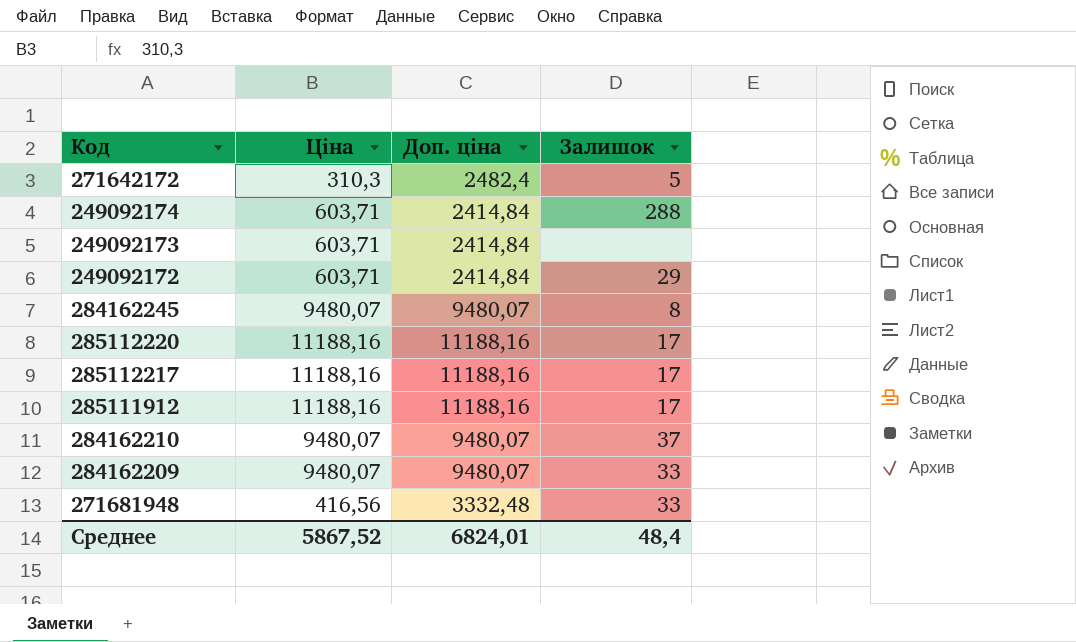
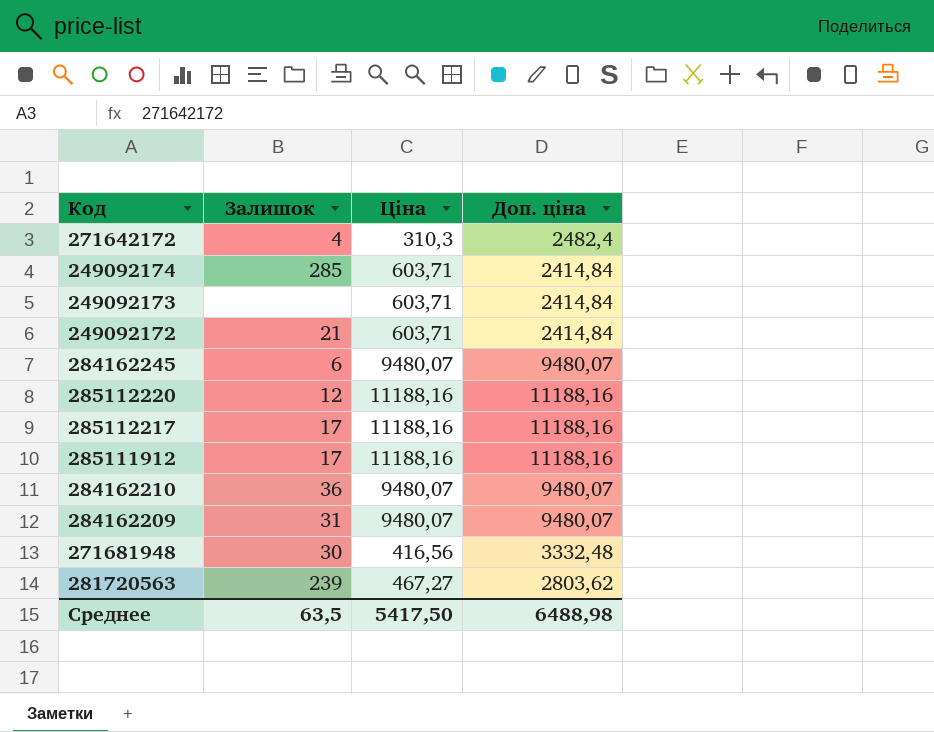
column Залишок | position: 4 -> 2
271642172 | Залишок: 5 -> 4
249092174 | Залишок: 288 -> 285
249092172 | Залишок: 29 -> 21
284162245 | Залишок: 8 -> 6
285112220 | Залишок: 17 -> 12
284162210 | Залишок: 37 -> 36
284162209 | Залишок: 33 -> 31
271681948 | Залишок: 33 -> 30
row 281720563: none -> 239 | 467,27 | 2803,62
Среднее | Залишок: 48,4 -> 63,5
Среднее | Ціна: 5867,52 -> 5417,50
Среднее | Доп. ціна: 6824,01 -> 6488,98

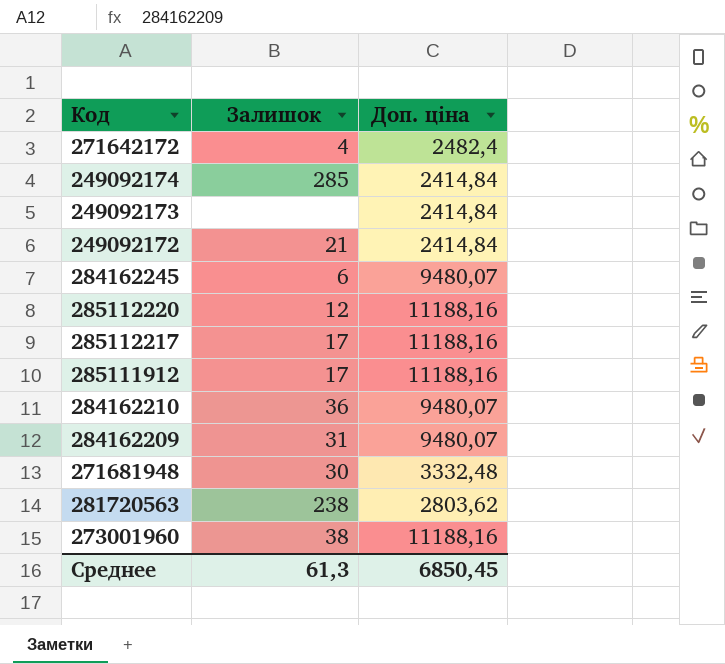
column Ціна | position: 3 -> none
281720563 | Залишок: 239 -> 238
row 273001960: none -> 38 | 11188,16
Среднее | Залишок: 63,5 -> 61,3
Среднее | Доп. ціна: 6488,98 -> 6850,45

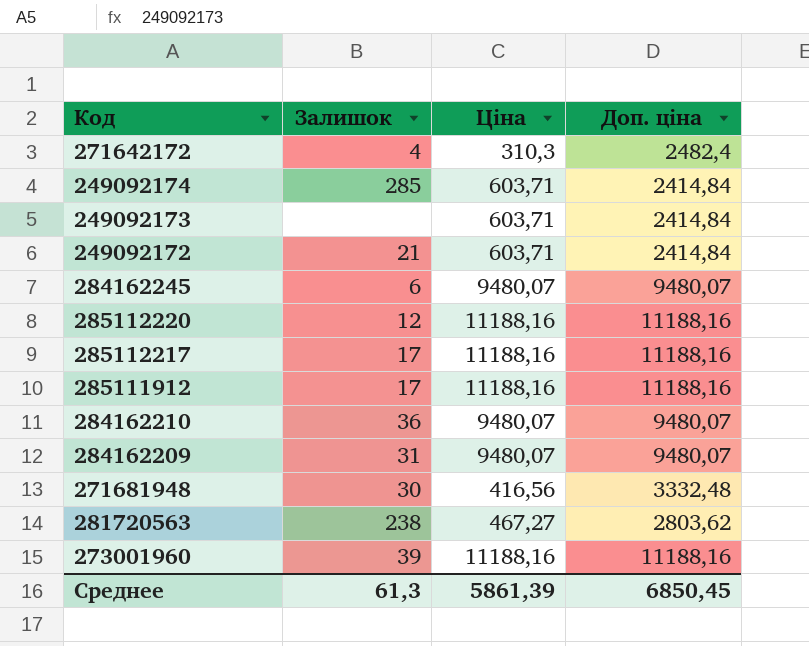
column Ціна | position: none -> 3
273001960 | Залишок: 38 -> 39

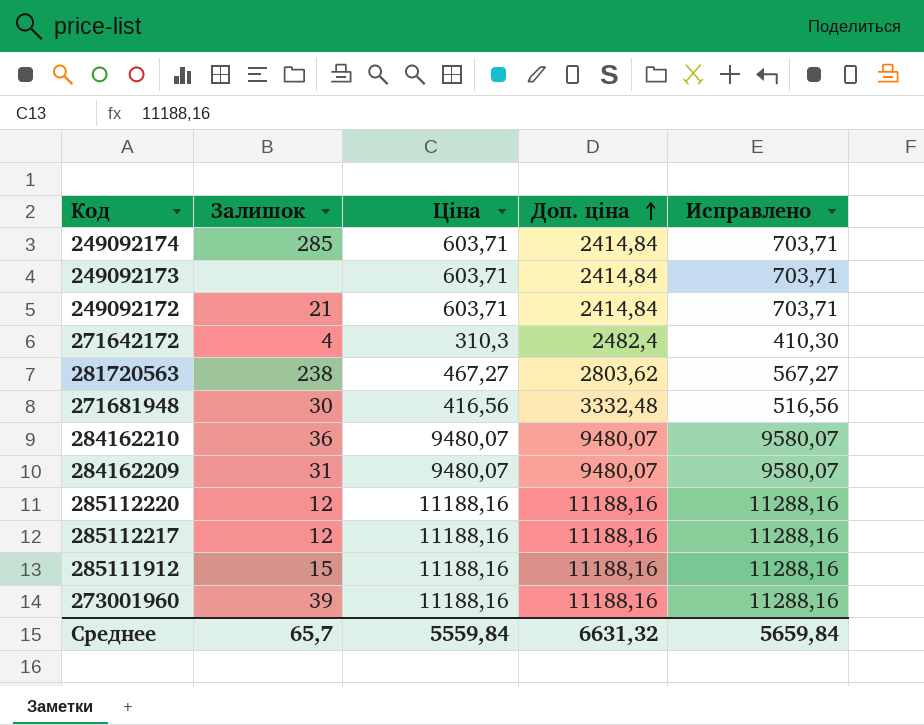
row order: none -> Доп. ціна ascending
column Исправлено | formula: none -> [Ціна] + 100
row 284162245: 6 | 9480,07 | 9480,07 -> none
285112217 | Залишок: 17 -> 12
285111912 | Залишок: 17 -> 15
Среднее | Залишок: 61,3 -> 65,7
Среднее | Ціна: 5861,39 -> 5559,84
Среднее | Доп. ціна: 6850,45 -> 6631,32

